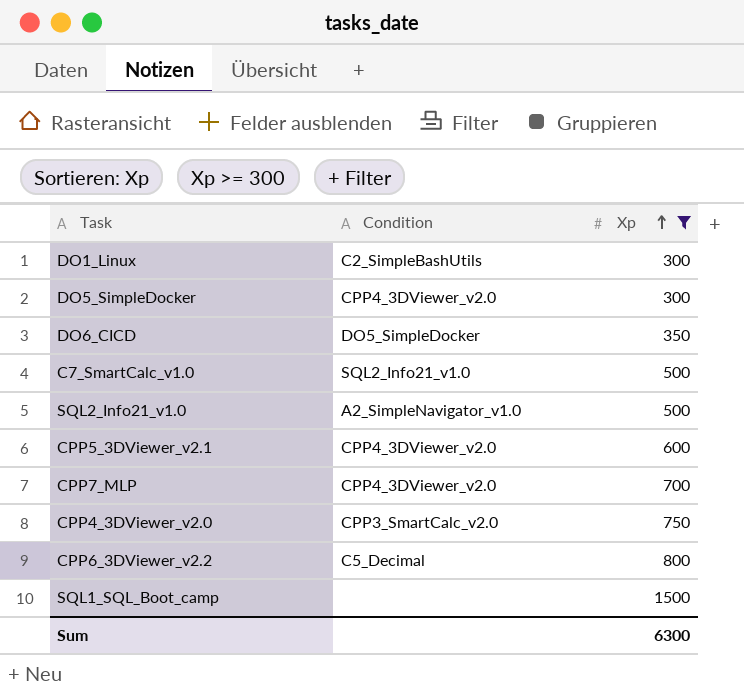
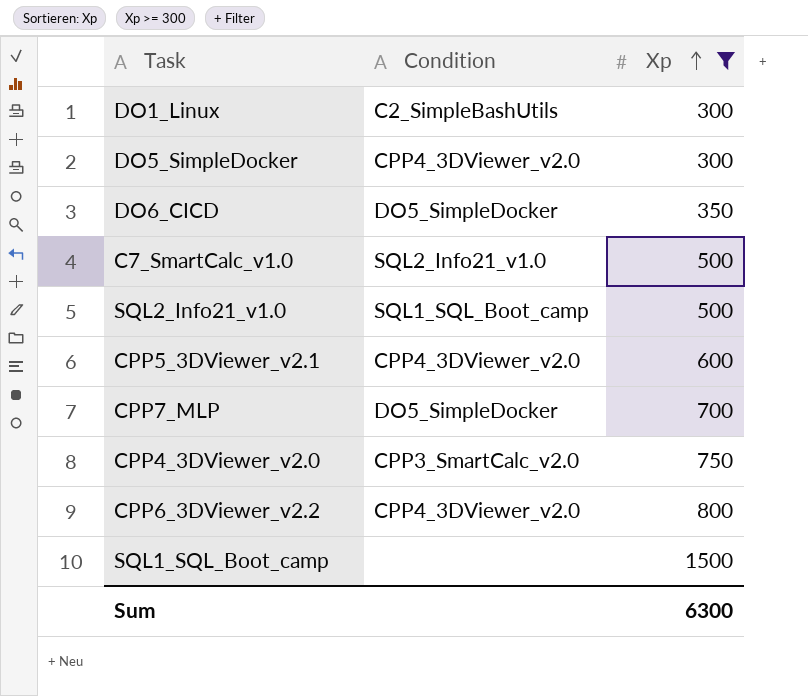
SQL2_Info21_v1.0 | Condition: A2_SimpleNavigator_v1.0 -> SQL1_SQL_Boot_camp
CPP7_MLP | Condition: CPP4_3DViewer_v2.0 -> DO5_SimpleDocker
CPP6_3DViewer_v2.2 | Condition: C5_Decimal -> CPP4_3DViewer_v2.0

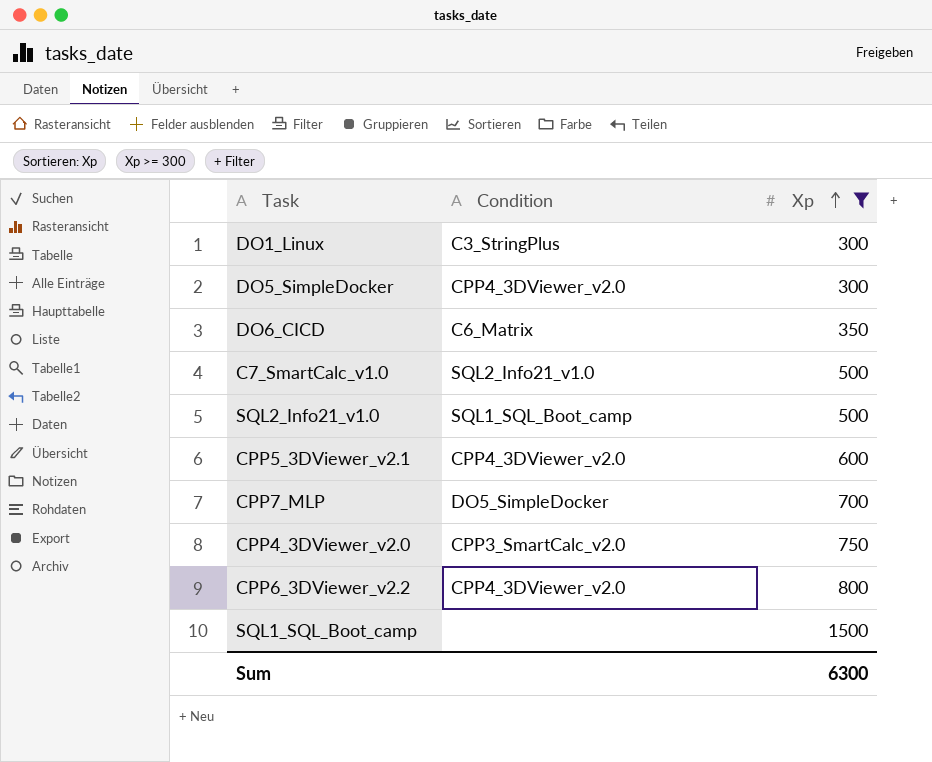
DO1_Linux | Condition: C2_SimpleBashUtils -> C3_StringPlus
DO6_CICD | Condition: DO5_SimpleDocker -> C6_Matrix

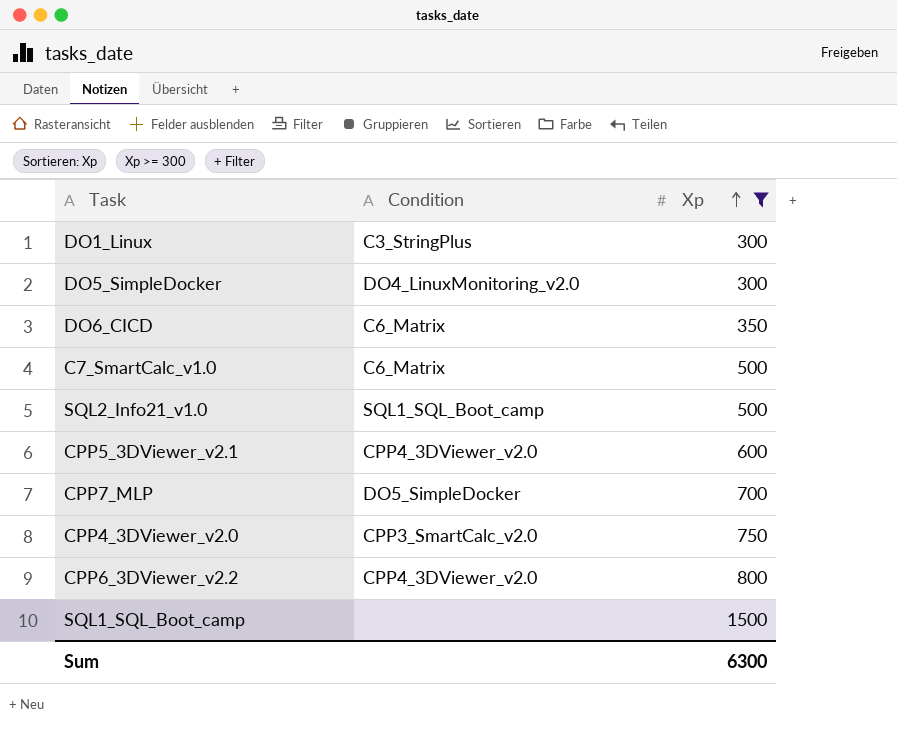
DO5_SimpleDocker | Condition: CPP4_3DViewer_v2.0 -> DO4_LinuxMonitoring_v2.0
C7_SmartCalc_v1.0 | Condition: SQL2_Info21_v1.0 -> C6_Matrix

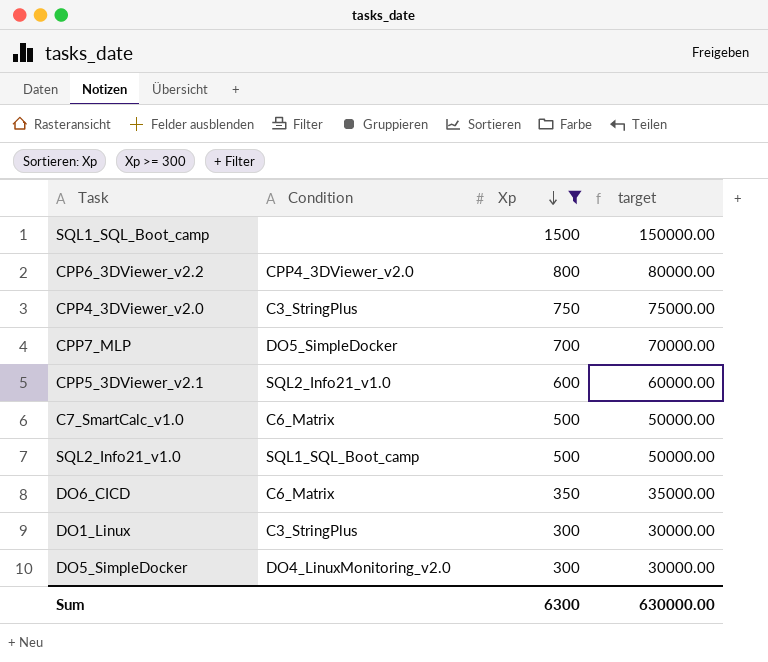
row order: Xp ascending -> Xp descending
column target | formula: none -> [Xp] * 100
CPP4_3DViewer_v2.0 | Condition: CPP3_SmartCalc_v2.0 -> C3_StringPlus
CPP5_3DViewer_v2.1 | Condition: CPP4_3DViewer_v2.0 -> SQL2_Info21_v1.0

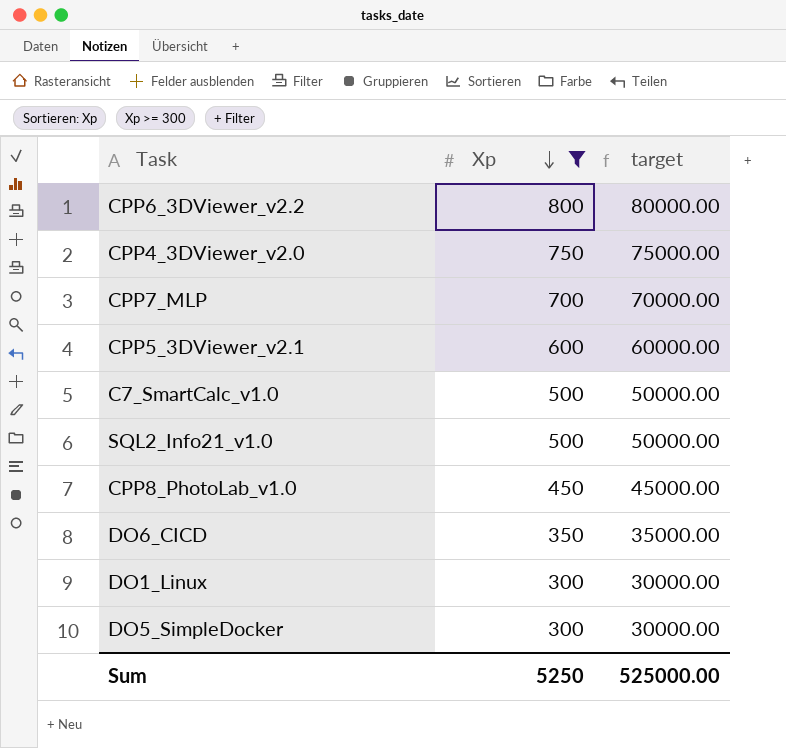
column Condition | position: 2 -> none
row SQL1_SQL_Boot_camp: none | 1500 | 150000.00 -> none
row CPP8_PhotoLab_v1.0: none -> 450 | 45000.00
Sum | Xp: 6300 -> 5250
Sum | target: 630000.00 -> 525000.00

